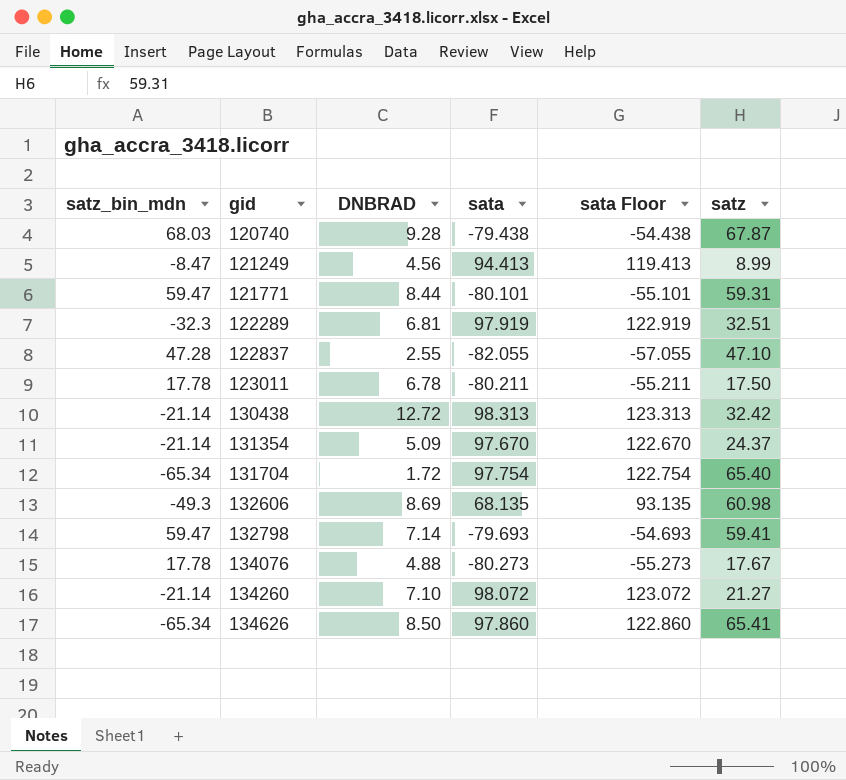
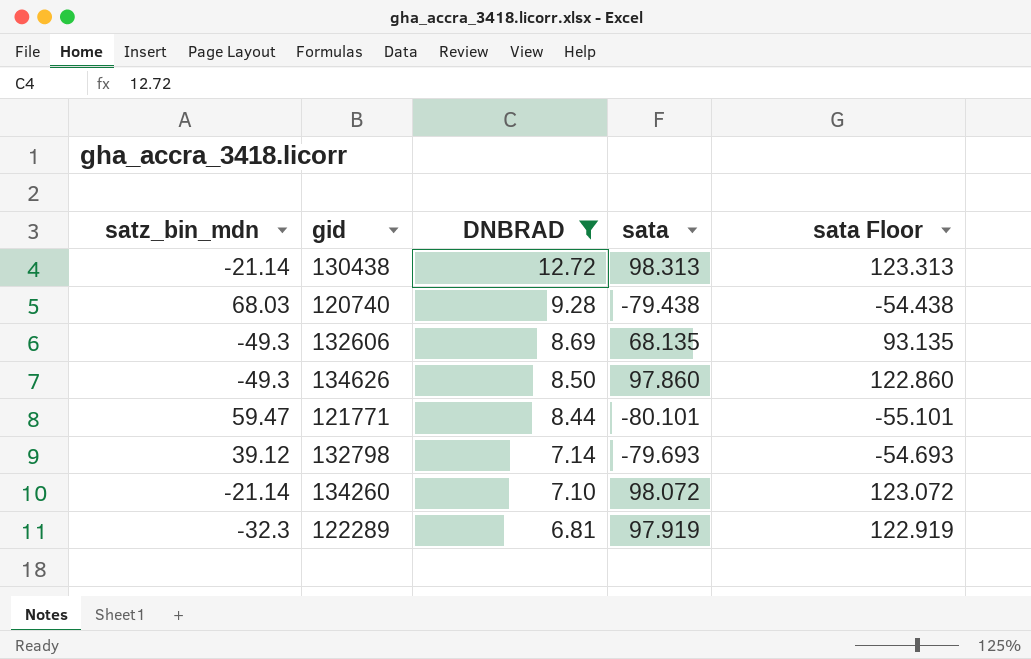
filter: none -> DNBRAD >= 6.81
row order: gid ascending -> DNBRAD descending
column satz | position: 6 -> none
134626 | satz_bin_mdn: -65.34 -> -49.3
132798 | satz_bin_mdn: 59.47 -> 39.12

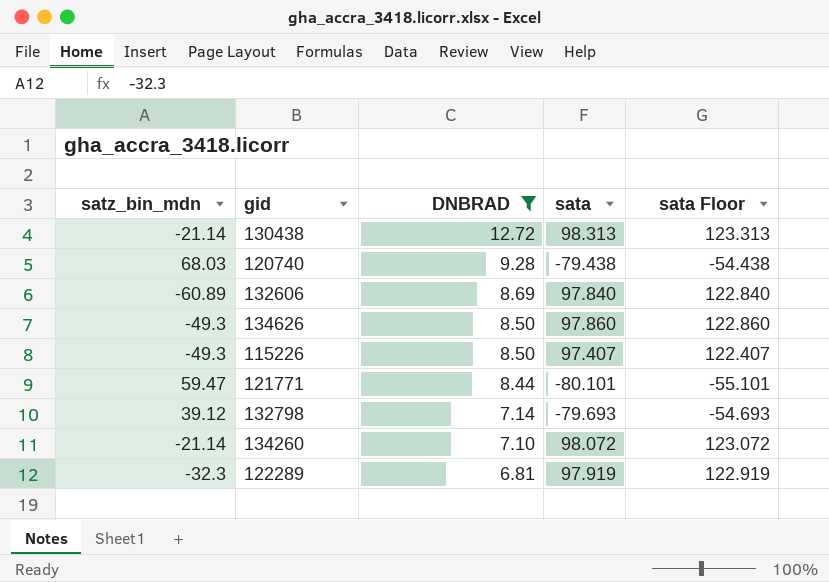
132606 | satz_bin_mdn: -49.3 -> -60.89
132606 | sata: 68.135 -> 97.840
132606 | sata Floor: 93.135 -> 122.840
row 115226: none -> -49.3 | 8.50 | 97.407 | 122.407

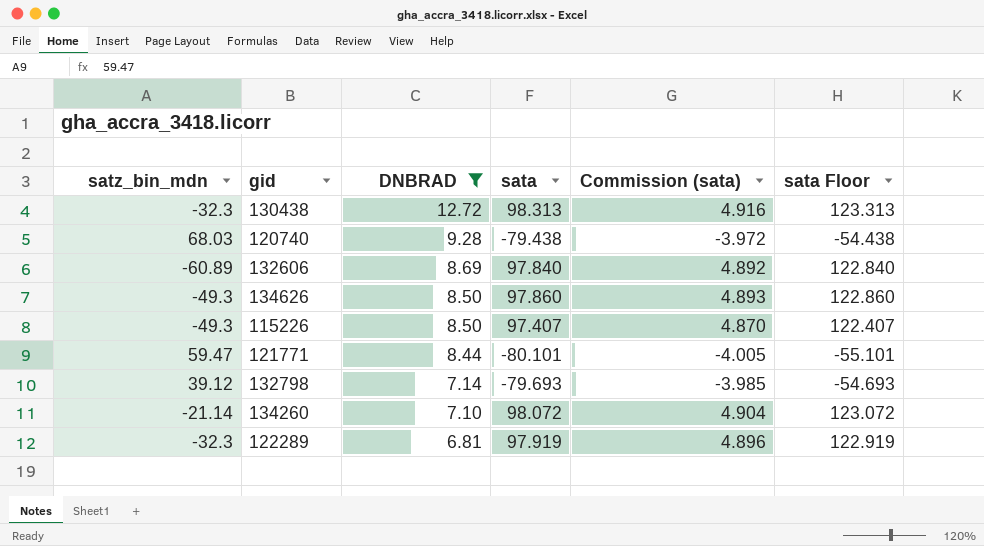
column Commission (sata) | formula: none -> [sata] * 0.05
130438 | satz_bin_mdn: -21.14 -> -32.3

